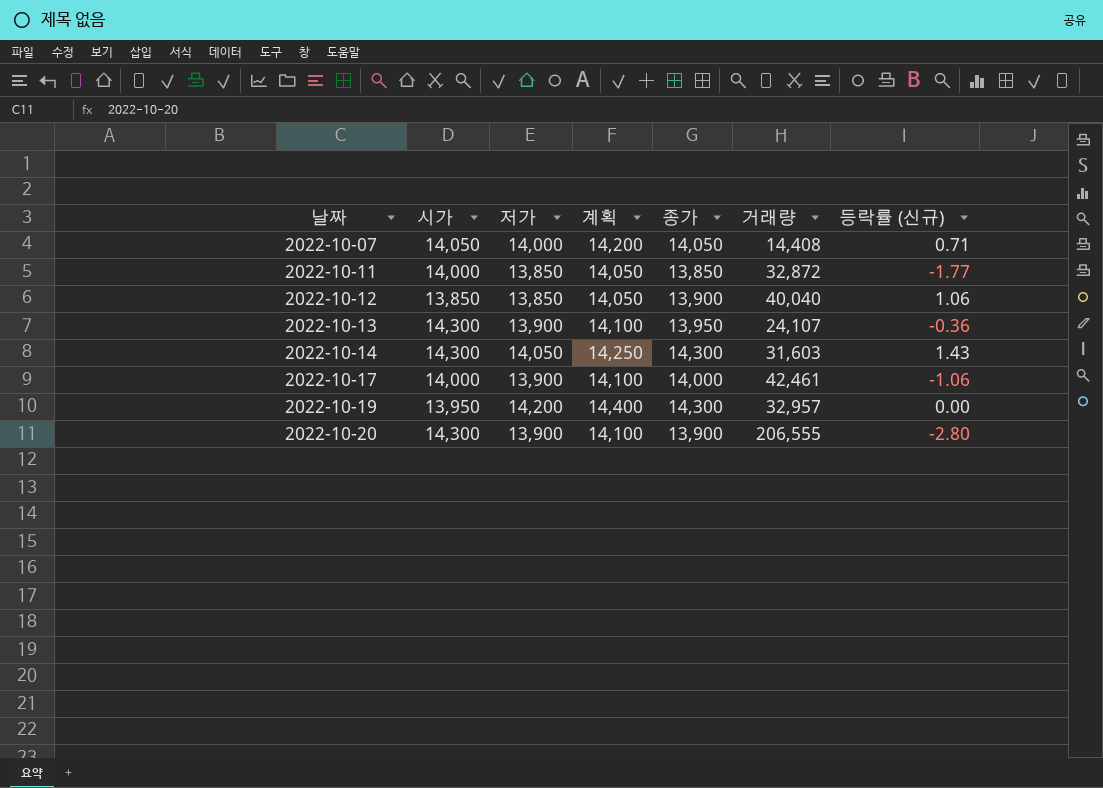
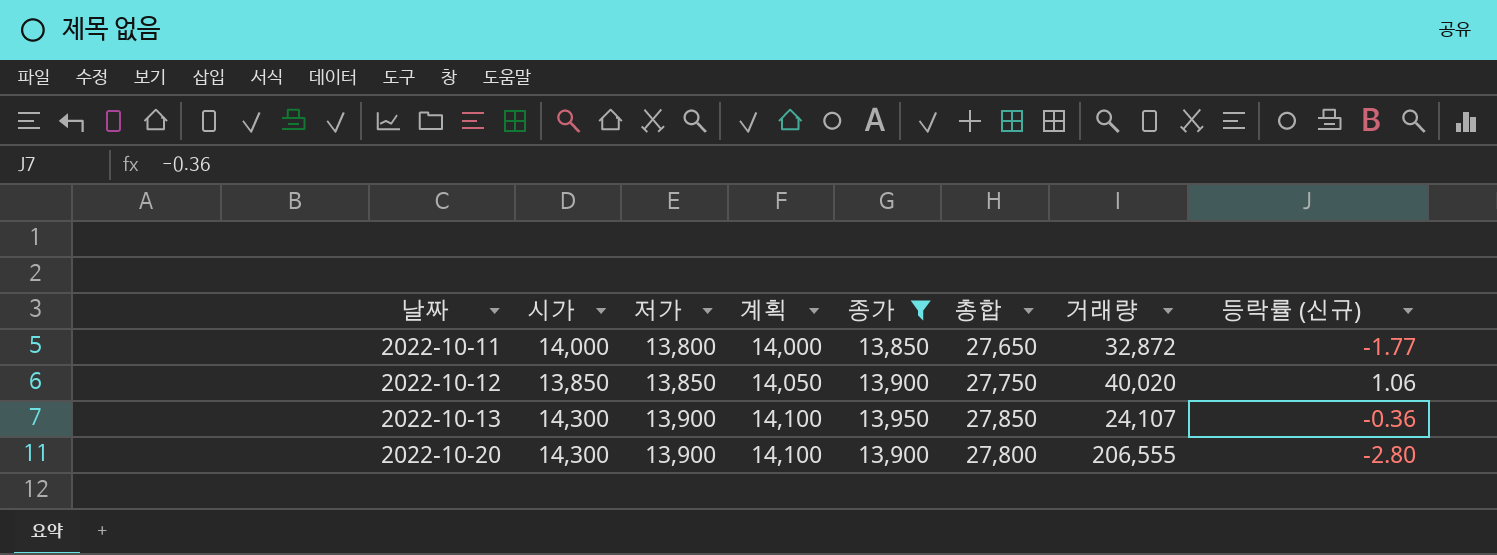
filter: none -> 종가 <= 13,950
column 총합 | formula: none -> [저가] + [종가]
2022-10-11 | 저가: 13,850 -> 13,800
2022-10-11 | 계획: 14,050 -> 14,000
2022-10-12 | 거래량: 40,040 -> 40,020

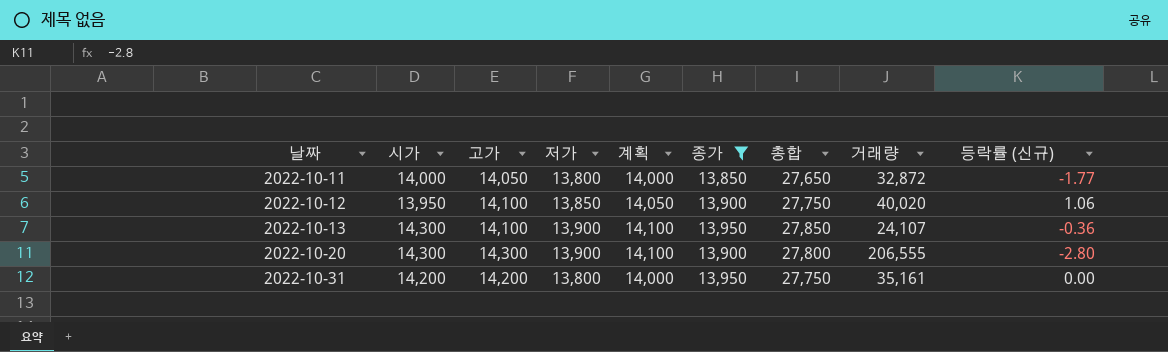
column 고가 | position: none -> 3
2022-10-12 | 시가: 13,850 -> 13,950
row 2022-10-31: none -> 14,200 | 14,200 | 13,800 | 14,000 | 13,950 | 27,750 | 35,161 | 0.00

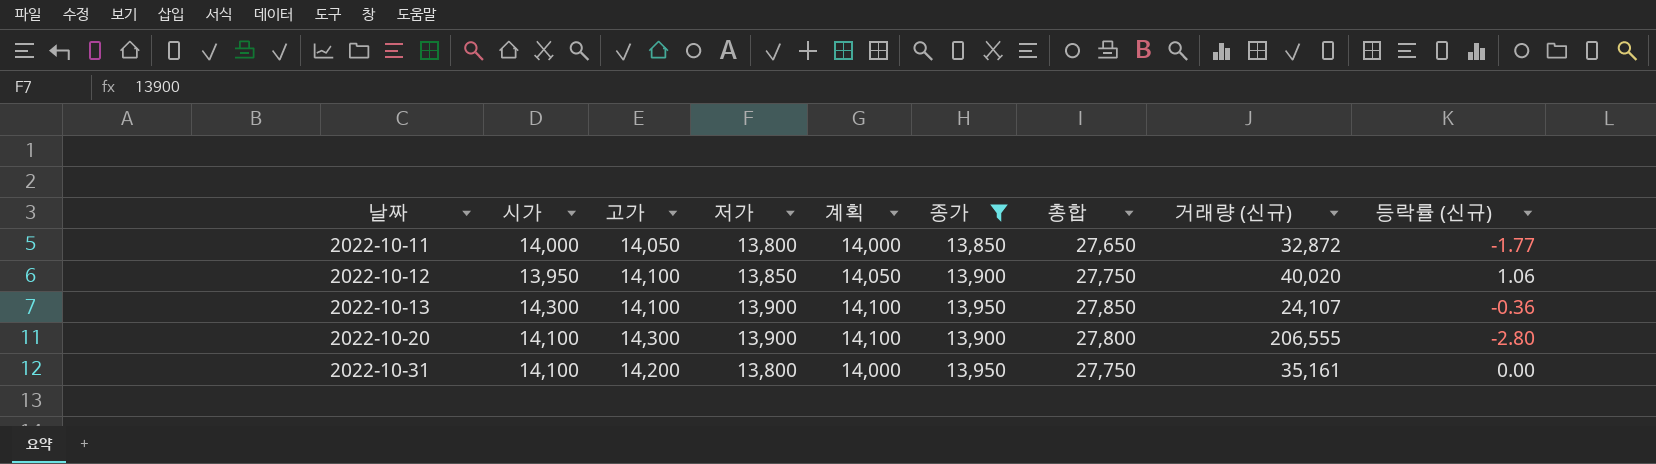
column name: 거래량 -> 거래량 (신규)
2022-10-20 | 시가: 14,300 -> 14,100
2022-10-31 | 시가: 14,200 -> 14,100

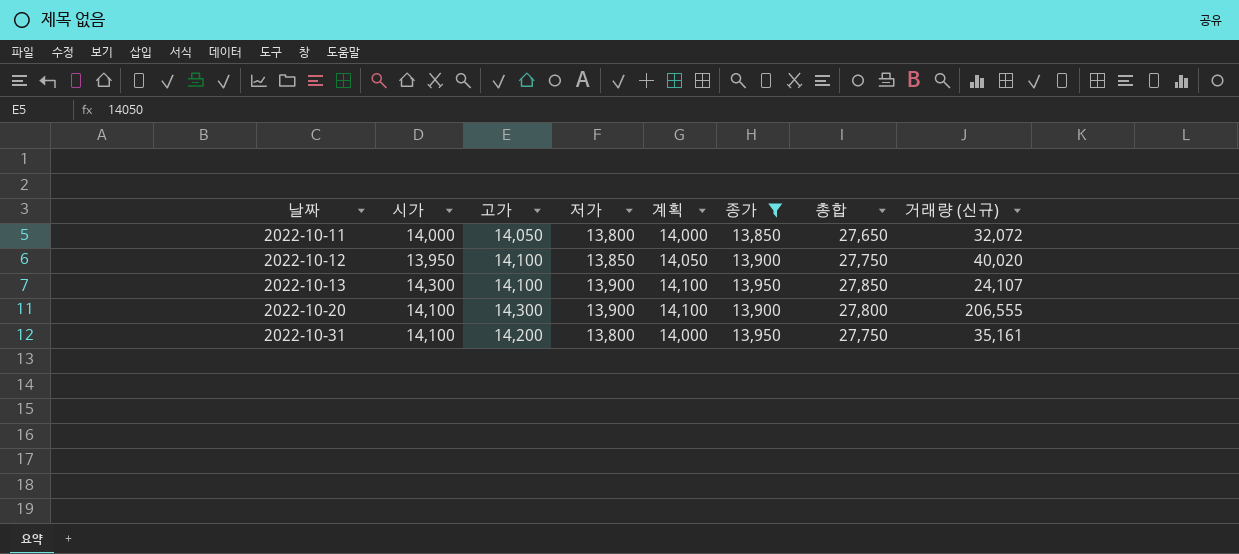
column 등락률 (신규) | position: 9 -> none
2022-10-11 | 거래량 (신규): 32,872 -> 32,072

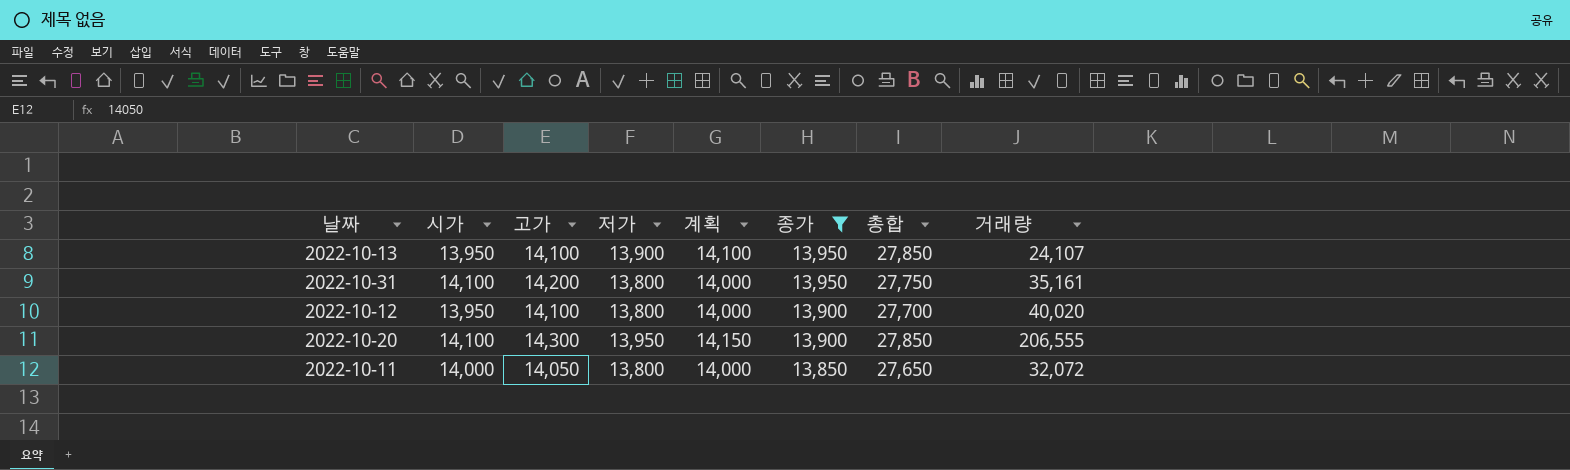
row order: 날짜 ascending -> 종가 descending
column name: 거래량 (신규) -> 거래량
2022-10-13 | 시가: 14,300 -> 13,950
2022-10-12 | 저가: 13,850 -> 13,800
2022-10-12 | 계획: 14,050 -> 14,000
2022-10-12 | 총합: 27,750 -> 27,700
2022-10-20 | 저가: 13,900 -> 13,950
2022-10-20 | 계획: 14,100 -> 14,150
2022-10-20 | 총합: 27,800 -> 27,850

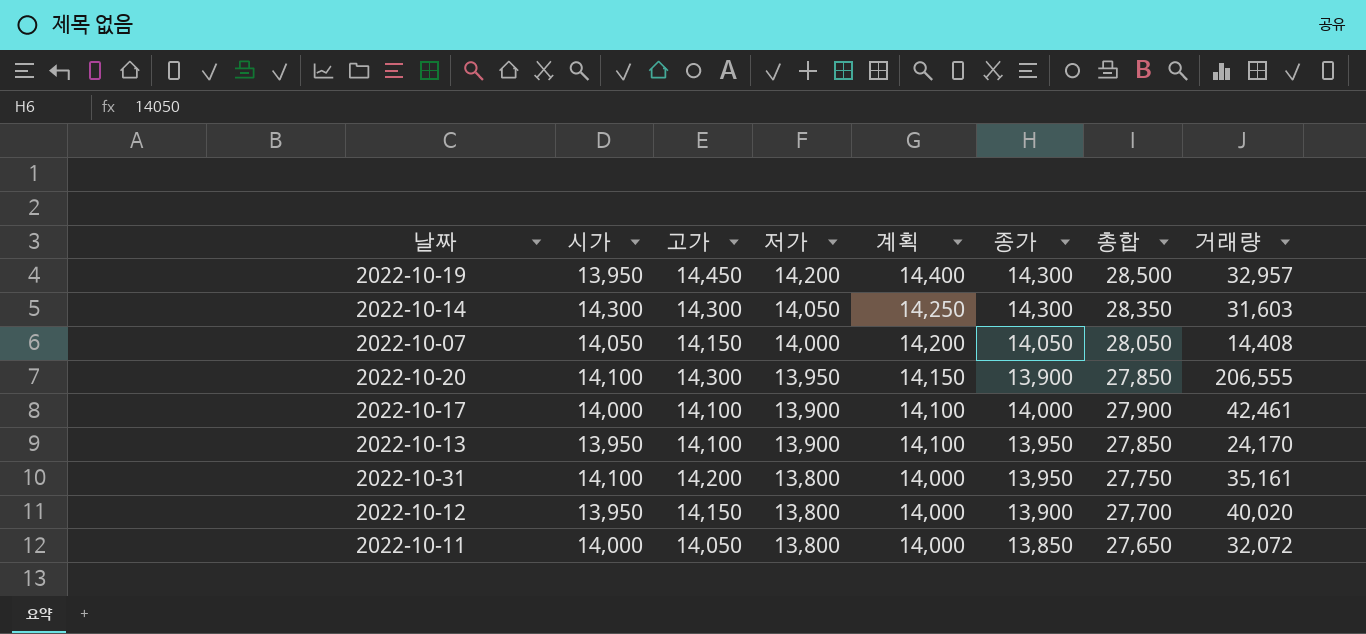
filter: 종가 <= 13,950 -> none
row order: 종가 descending -> 저가 descending
2022-10-13 | 거래량: 24,107 -> 24,170
2022-10-12 | 고가: 14,100 -> 14,150

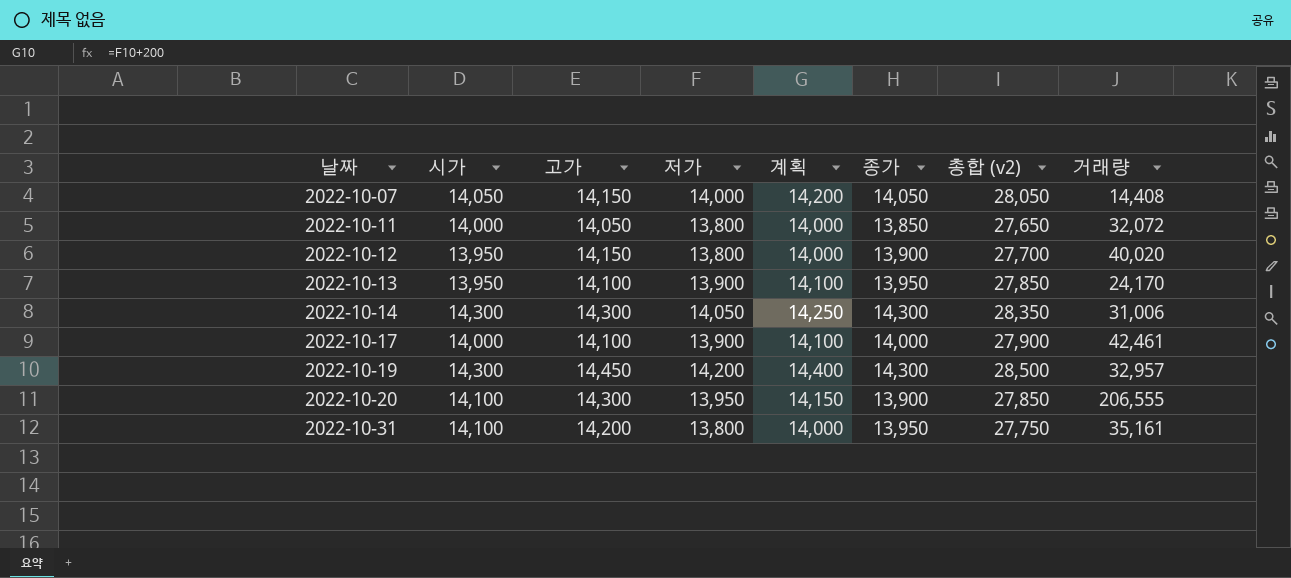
row order: 저가 descending -> 날짜 ascending
column name: 총합 -> 총합 (v2)
2022-10-14 | 거래량: 31,603 -> 31,006
2022-10-19 | 시가: 13,950 -> 14,300

